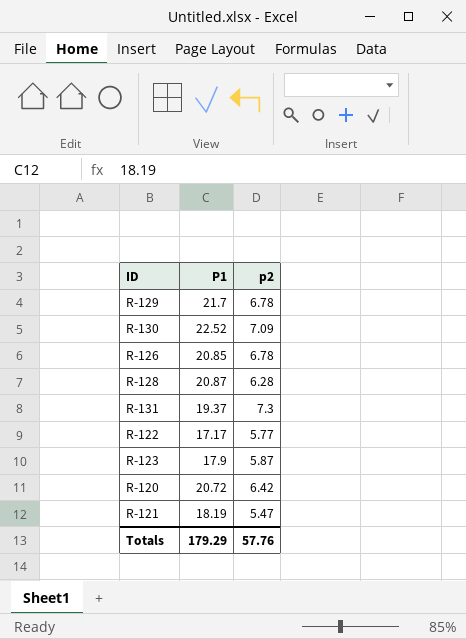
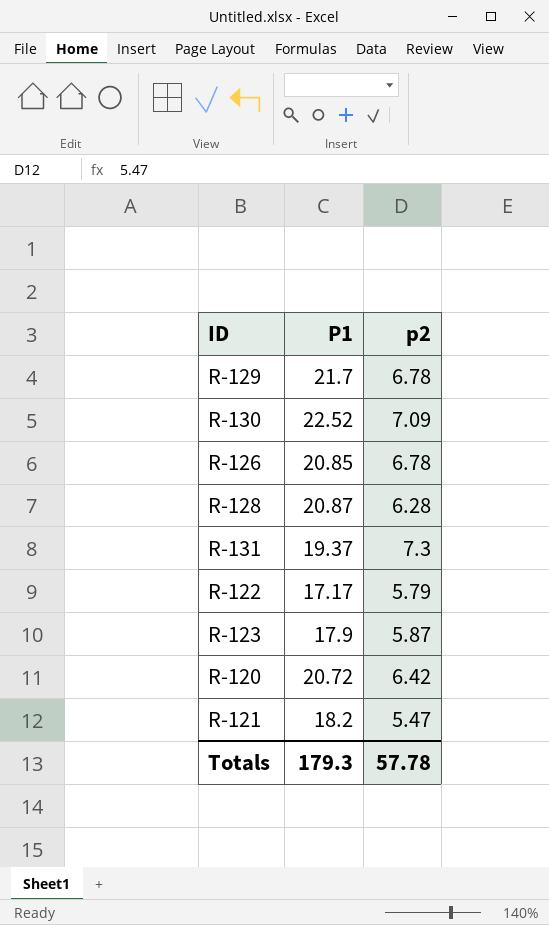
R-122 | p2: 5.77 -> 5.79
R-121 | P1: 18.19 -> 18.2
Totals | P1: 179.29 -> 179.3
Totals | p2: 57.76 -> 57.78

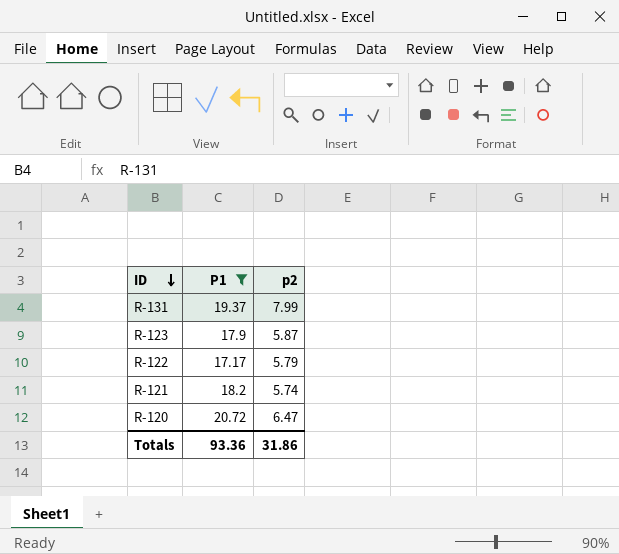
filter: none -> P1 <= 20.72
row order: none -> ID descending
R-131 | p2: 7.3 -> 7.99
R-121 | p2: 5.47 -> 5.74
R-120 | p2: 6.42 -> 6.47
Totals | P1: 179.3 -> 93.36
Totals | p2: 57.78 -> 31.86

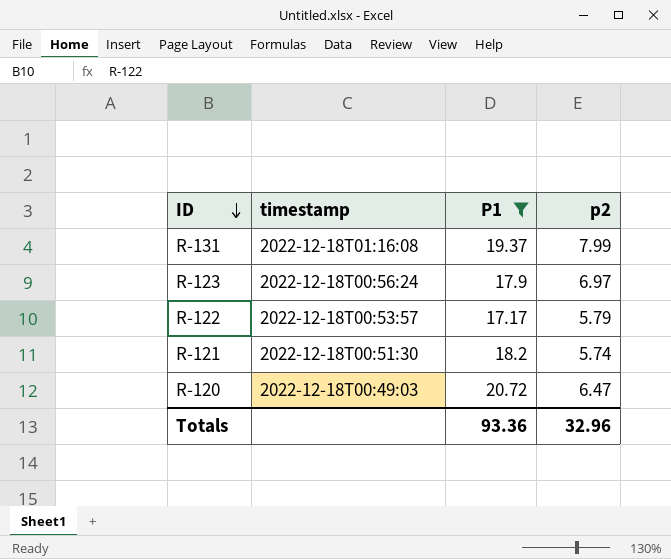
column timestamp | position: none -> 2
R-123 | p2: 5.87 -> 6.97
Totals | p2: 31.86 -> 32.96

